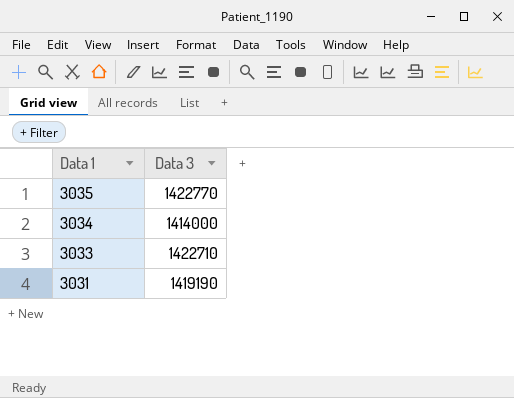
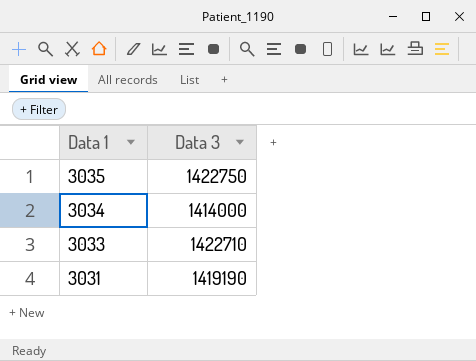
3035 | Data 3: 1422770 -> 1422750

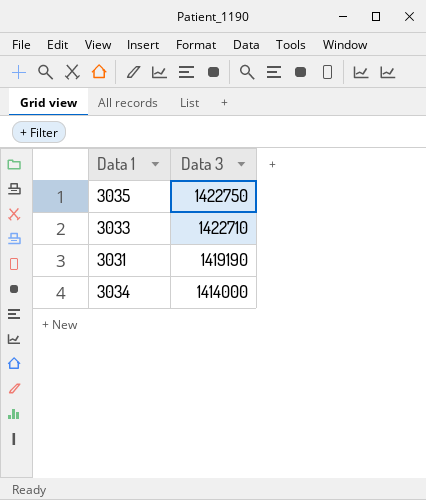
row order: Data 1 descending -> Data 3 descending

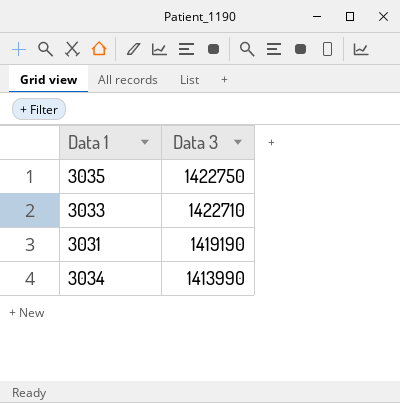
3034 | Data 3: 1414000 -> 1413990

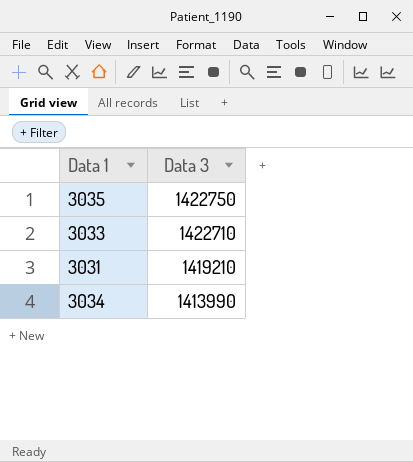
3031 | Data 3: 1419190 -> 1419210

